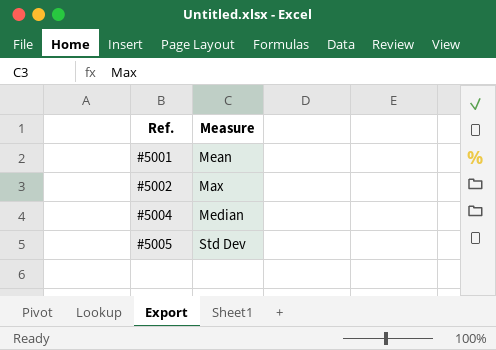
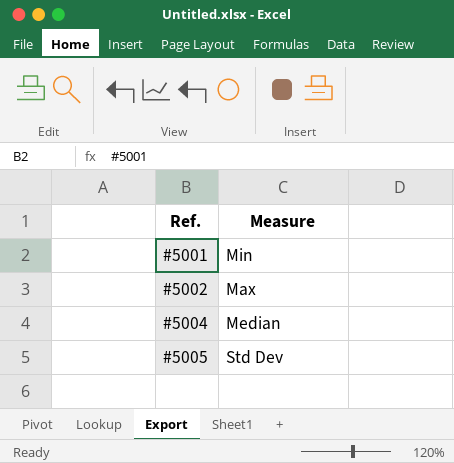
#5001 | Measure: Mean -> Min

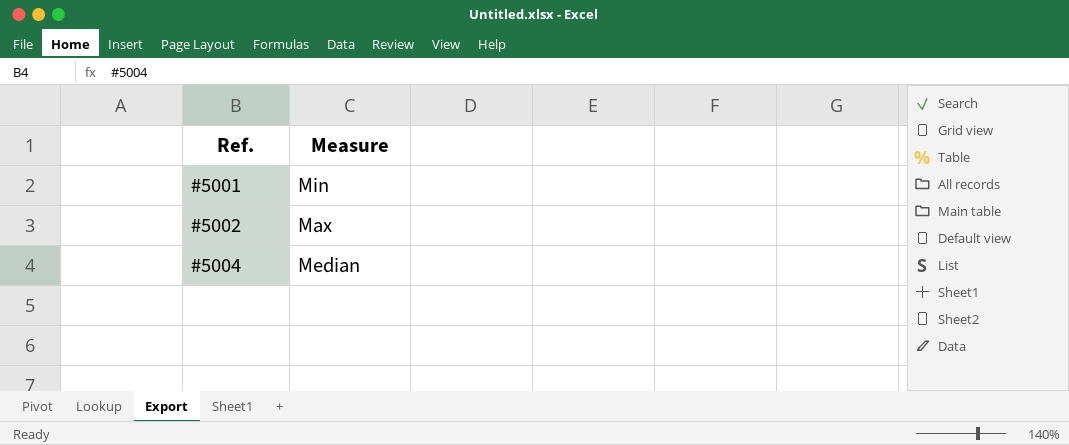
row #5005: Std Dev -> none

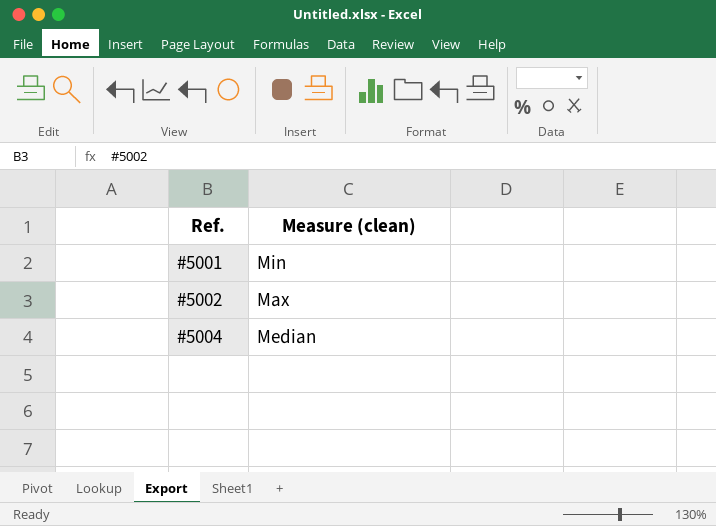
column name: Measure -> Measure (clean)

